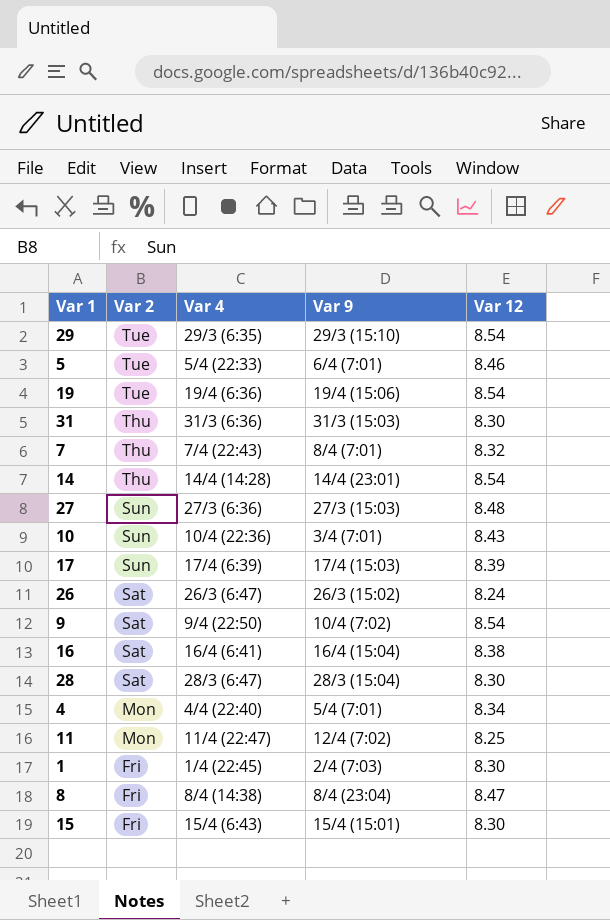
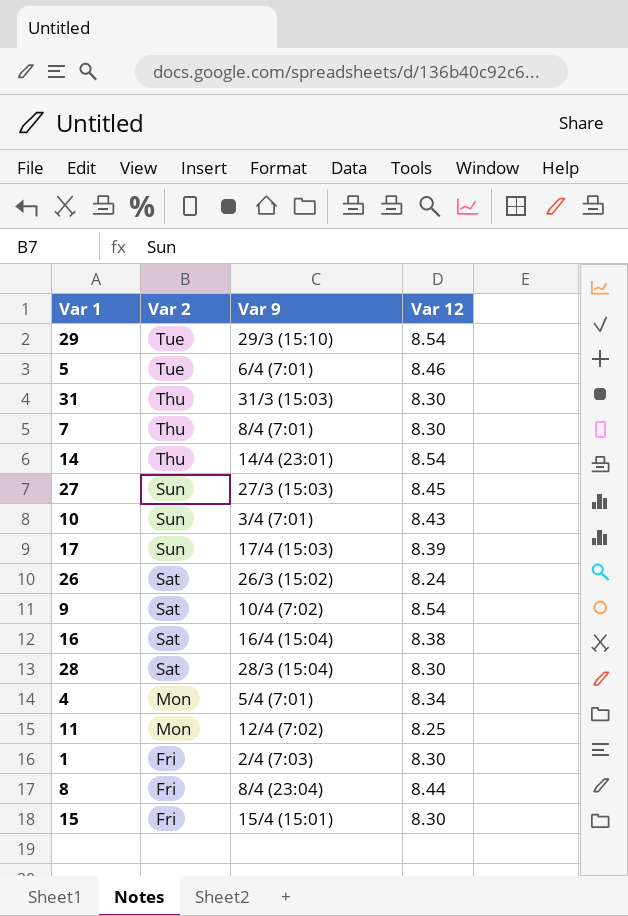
column Var 4 | position: 3 -> none
row 19: Tue | 19/4 (6:36) | 19/4 (15:06) | 8.54 -> none
7 | Var 12: 8.32 -> 8.30
27 | Var 12: 8.48 -> 8.45
8 | Var 12: 8.47 -> 8.44

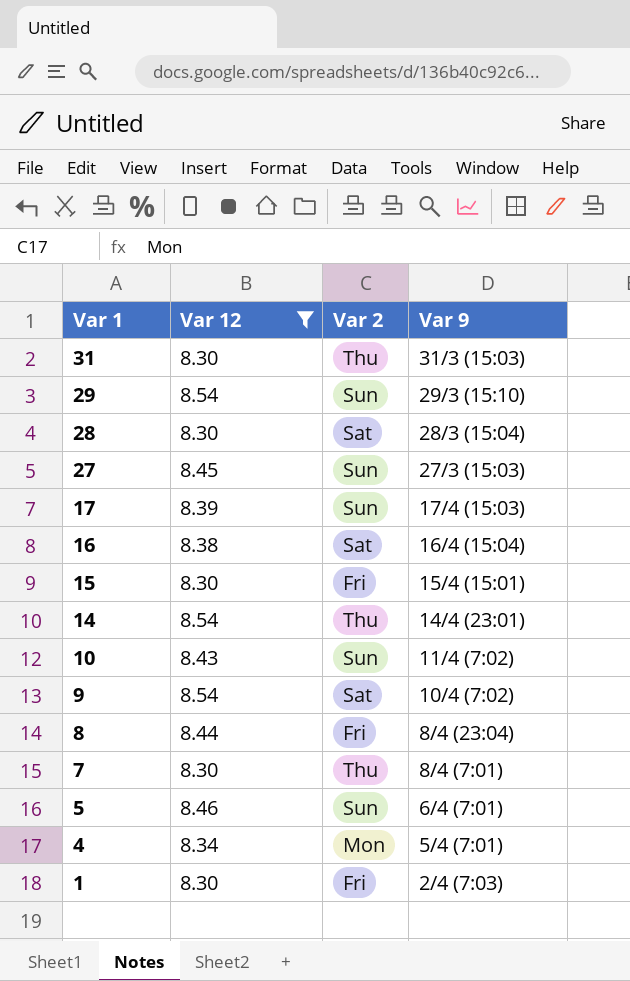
filter: none -> Var 12 >= 8.30
row order: Var 2 descending -> Var 1 descending
column Var 12 | position: 4 -> 2
29 | Var 2: Tue -> Sun
10 | Var 9: 3/4 (7:01) -> 11/4 (7:02)
5 | Var 2: Tue -> Sun

